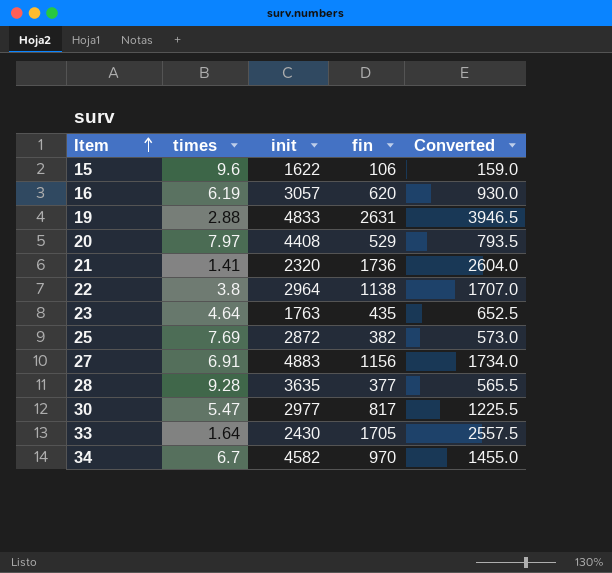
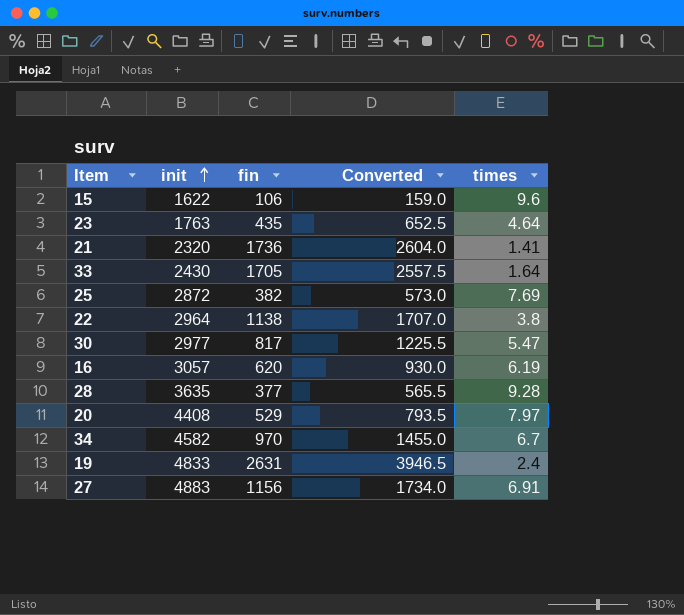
row order: Item ascending -> init ascending
column times | position: 2 -> 5
19 | times: 2.88 -> 2.4

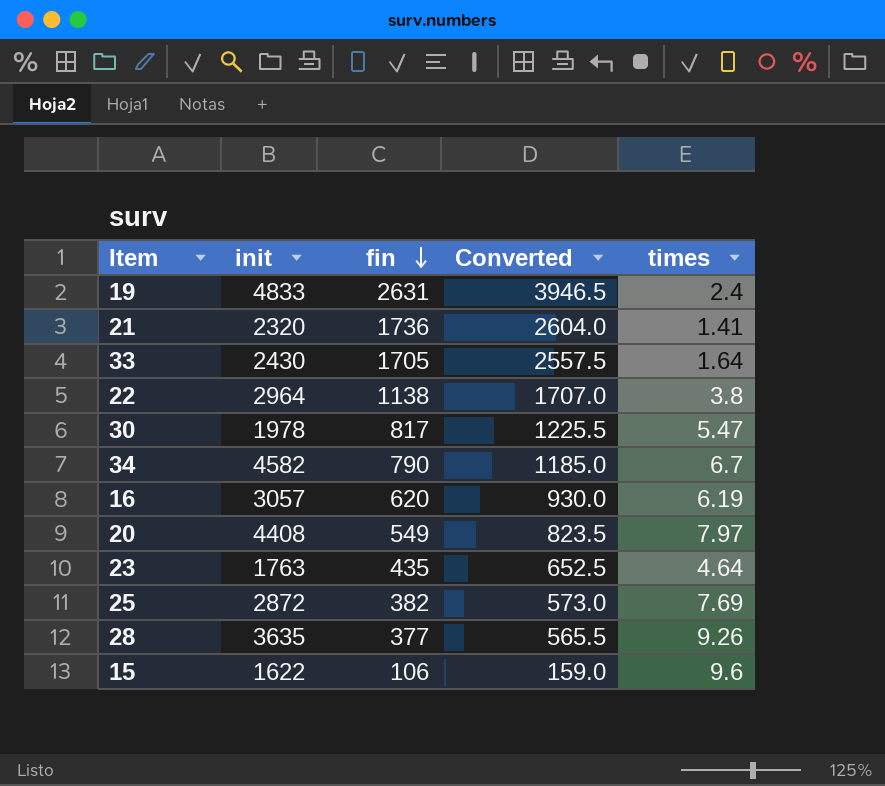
row order: init ascending -> fin descending
row 27: 4883 | 1156 | 1734.0 | 6.91 -> none
30 | init: 2977 -> 1978
34 | fin: 970 -> 790
34 | Converted: 1455.0 -> 1185.0
20 | fin: 529 -> 549
20 | Converted: 793.5 -> 823.5
28 | times: 9.28 -> 9.26

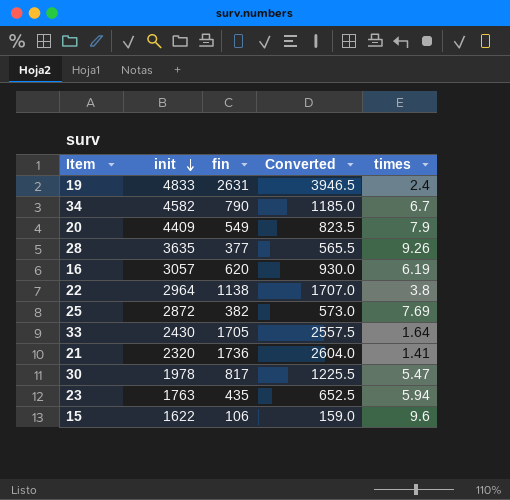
row order: fin descending -> init descending
20 | init: 4408 -> 4409
20 | times: 7.97 -> 7.9
23 | times: 4.64 -> 5.94

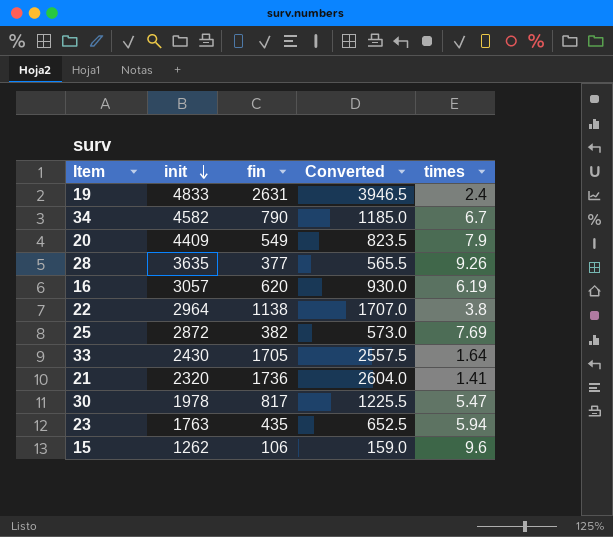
15 | init: 1622 -> 1262

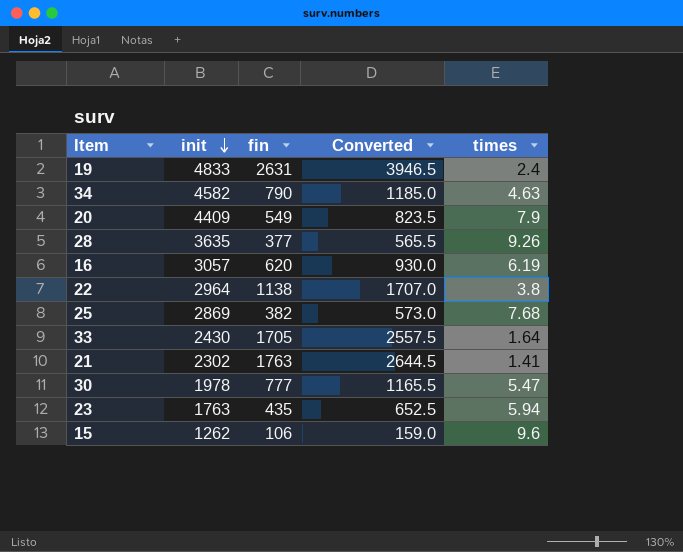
34 | times: 6.7 -> 4.63
25 | init: 2872 -> 2869
25 | times: 7.69 -> 7.68
21 | init: 2320 -> 2302
21 | fin: 1736 -> 1763
21 | Converted: 2604.0 -> 2644.5
30 | fin: 817 -> 777
30 | Converted: 1225.5 -> 1165.5

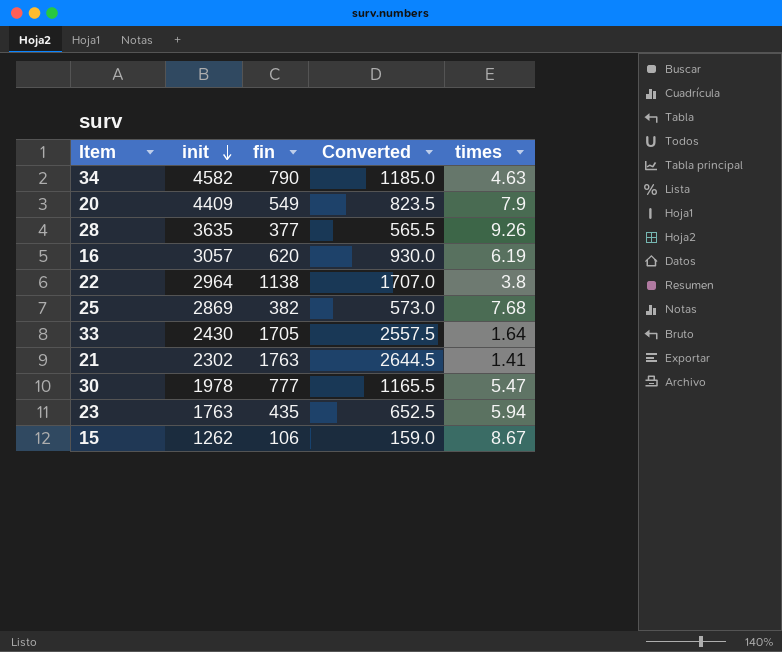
row 19: 4833 | 2631 | 3946.5 | 2.4 -> none
15 | times: 9.6 -> 8.67

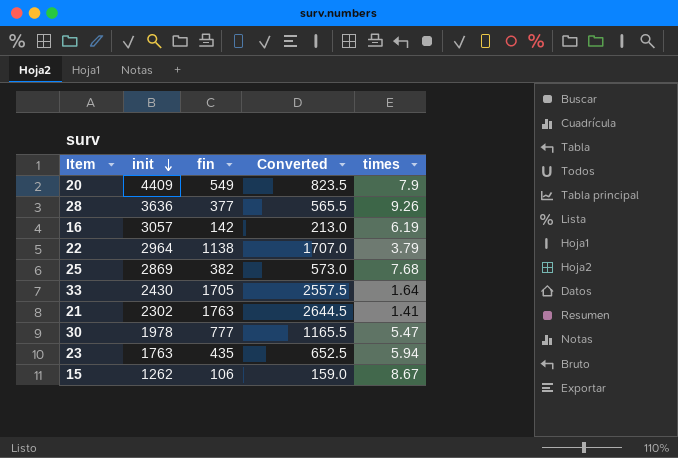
row 34: 4582 | 790 | 1185.0 | 4.63 -> none
28 | init: 3635 -> 3636
16 | fin: 620 -> 142
16 | Converted: 930.0 -> 213.0
22 | times: 3.8 -> 3.79

